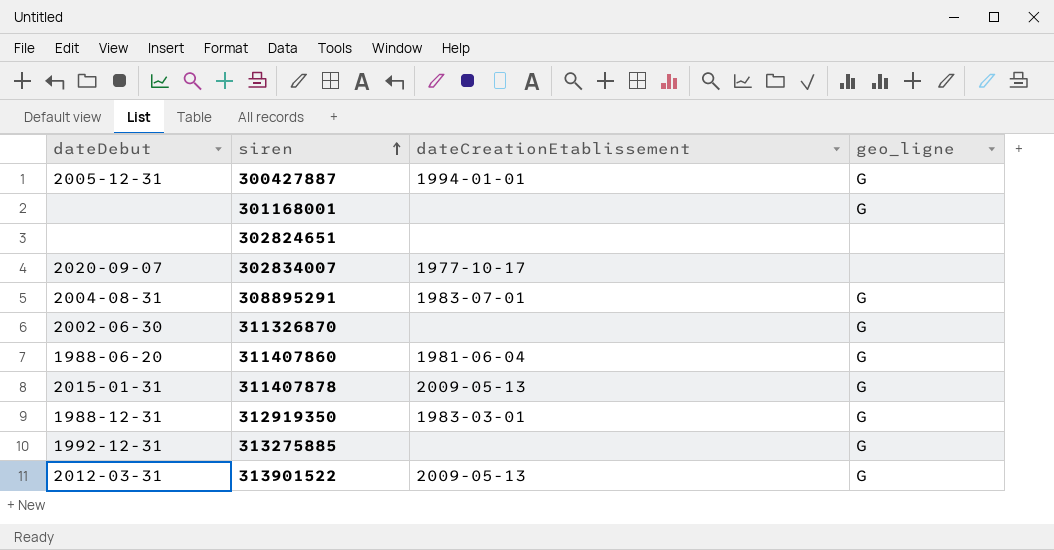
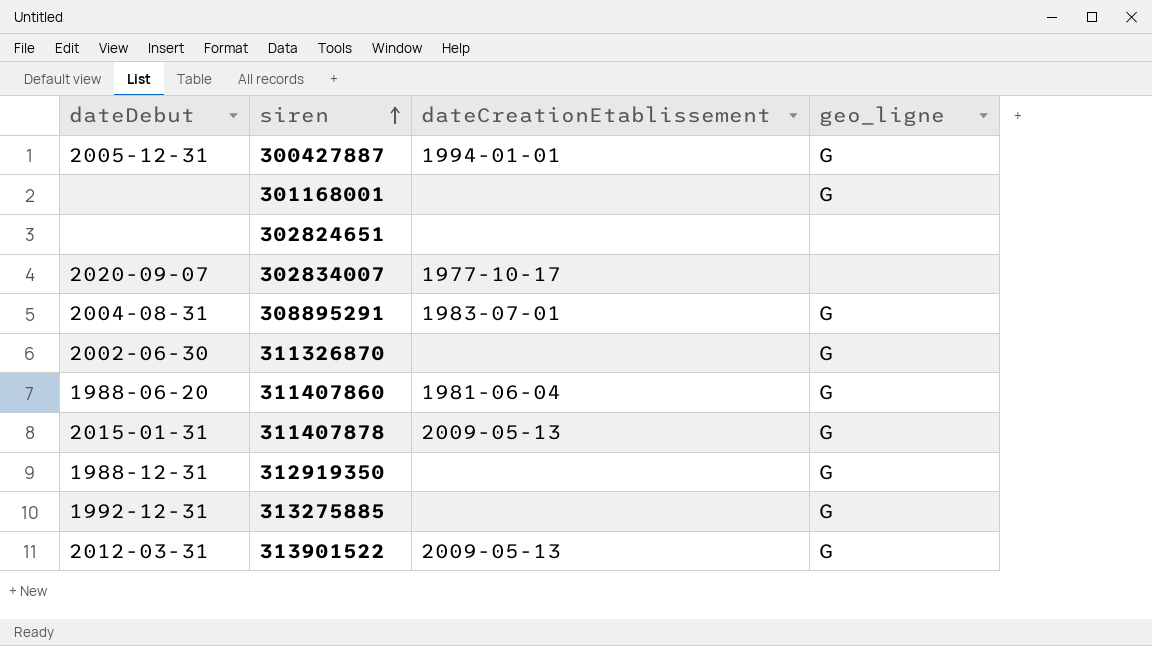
312919350 | dateCreationEtablissement: 1983-03-01 -> none

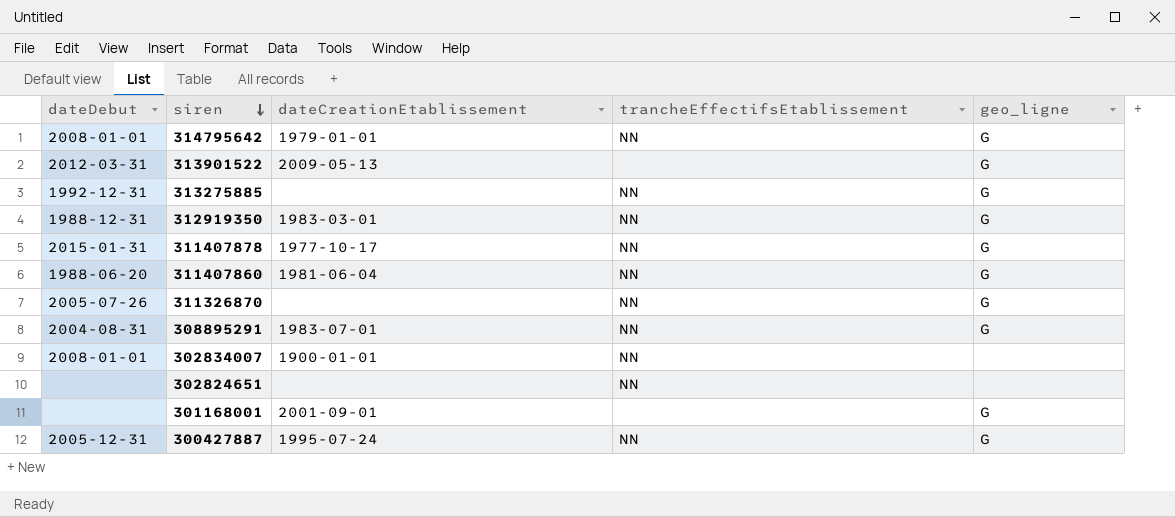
row order: siren ascending -> siren descending
column trancheEffectifsEtablissement | position: none -> 4
row 314795642: none -> 2008-01-01 | 1979-01-01 | NN | G
312919350 | dateCreationEtablissement: none -> 1983-03-01
311407878 | dateCreationEtablissement: 2009-05-13 -> 1977-10-17
311326870 | dateDebut: 2002-06-30 -> 2005-07-26
302834007 | dateDebut: 2020-09-07 -> 2008-01-01
302834007 | dateCreationEtablissement: 1977-10-17 -> 1900-01-01
301168001 | dateCreationEtablissement: none -> 2001-09-01
300427887 | dateCreationEtablissement: 1994-01-01 -> 1995-07-24

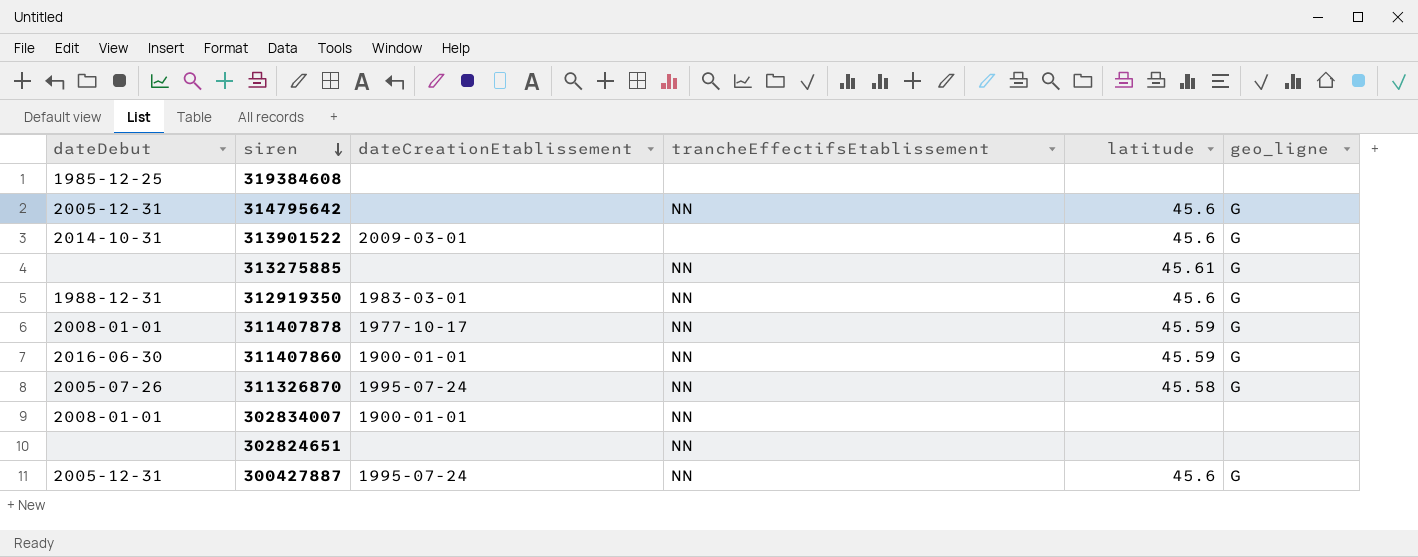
column latitude | position: none -> 5
row 308895291: 2004-08-31 | 1983-07-01 | NN | G -> none
row 301168001: none | 2001-09-01 | none | G -> none
row 319384608: none -> 1985-12-25 | none | none | none | none
314795642 | dateDebut: 2008-01-01 -> 2005-12-31
314795642 | dateCreationEtablissement: 1979-01-01 -> none
313901522 | dateDebut: 2012-03-31 -> 2014-10-31
313901522 | dateCreationEtablissement: 2009-05-13 -> 2009-03-01
313275885 | dateDebut: 1992-12-31 -> none
311407878 | dateDebut: 2015-01-31 -> 2008-01-01
311407860 | dateDebut: 1988-06-20 -> 2016-06-30
311407860 | dateCreationEtablissement: 1981-06-04 -> 1900-01-01
311326870 | dateCreationEtablissement: none -> 1995-07-24

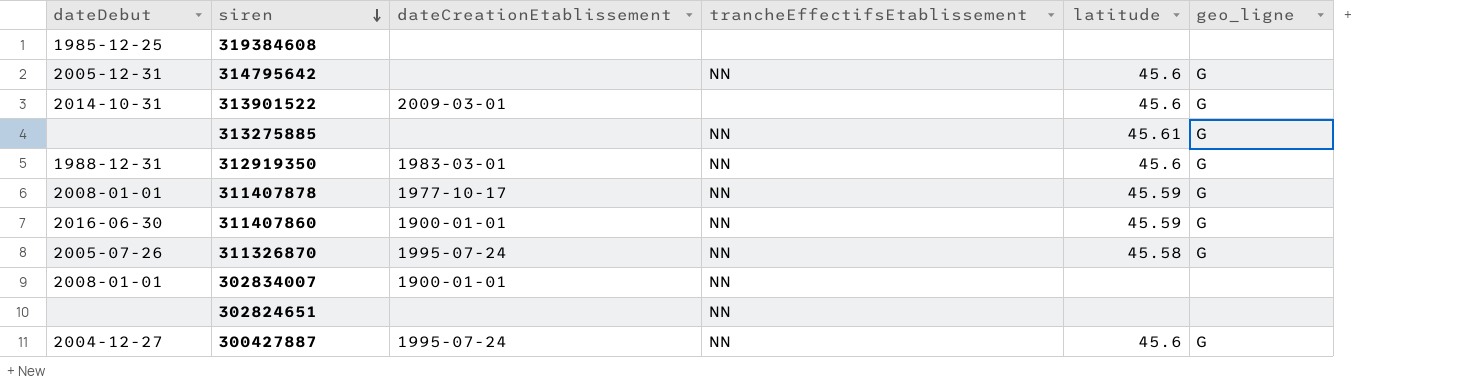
300427887 | dateDebut: 2005-12-31 -> 2004-12-27

